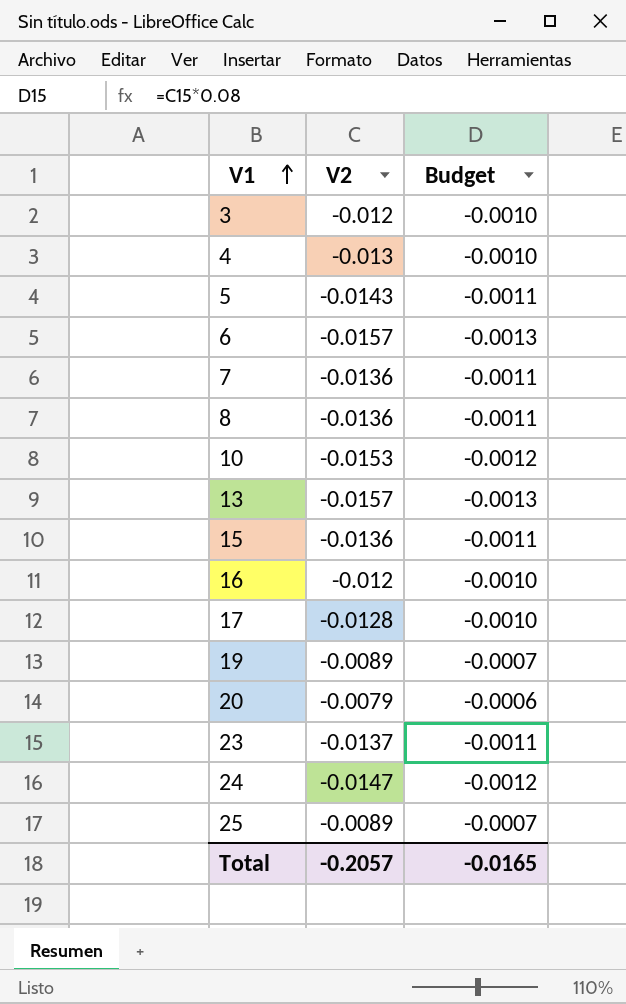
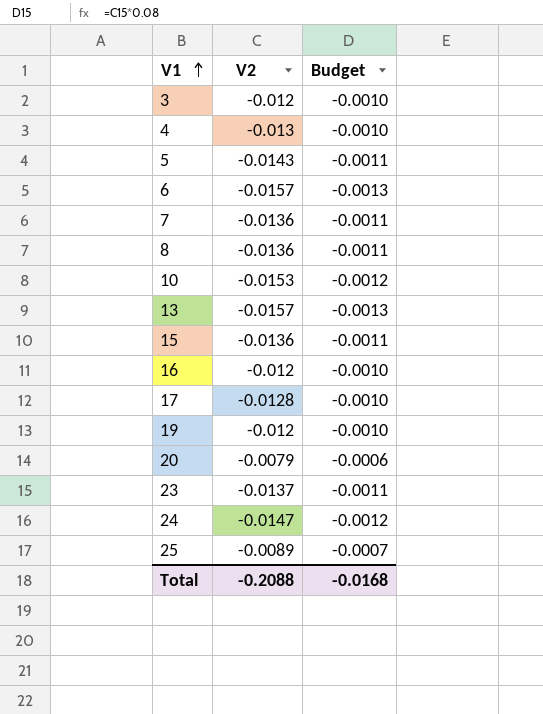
19 | V2: -0.0089 -> -0.012
19 | Budget: -0.0007 -> -0.0010
Total | V2: -0.2057 -> -0.2088
Total | Budget: -0.0165 -> -0.0168

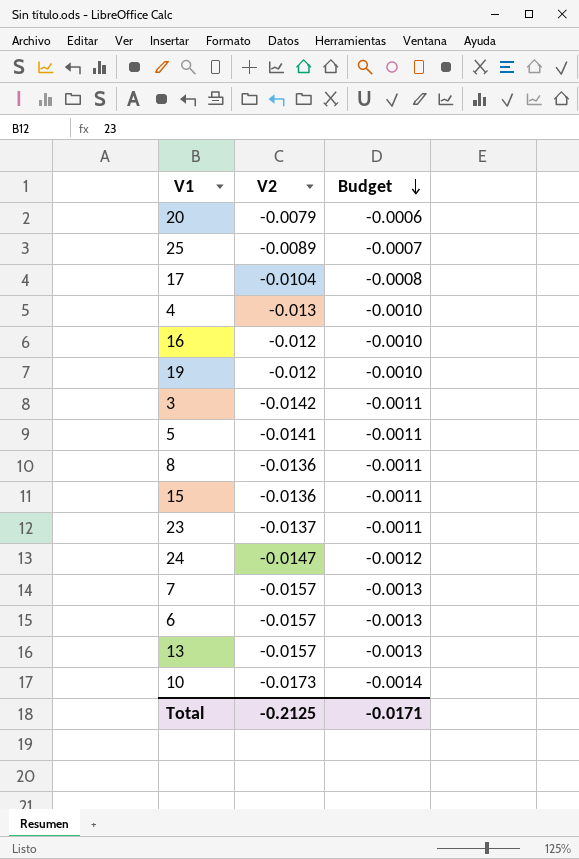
row order: V1 ascending -> Budget descending
17 | V2: -0.0128 -> -0.0104
17 | Budget: -0.0010 -> -0.0008
3 | V2: -0.012 -> -0.0142
3 | Budget: -0.0010 -> -0.0011
5 | V2: -0.0143 -> -0.0141
7 | V2: -0.0136 -> -0.0157
7 | Budget: -0.0011 -> -0.0013
10 | V2: -0.0153 -> -0.0173
10 | Budget: -0.0012 -> -0.0014
Total | V2: -0.2088 -> -0.2125
Total | Budget: -0.0168 -> -0.0171

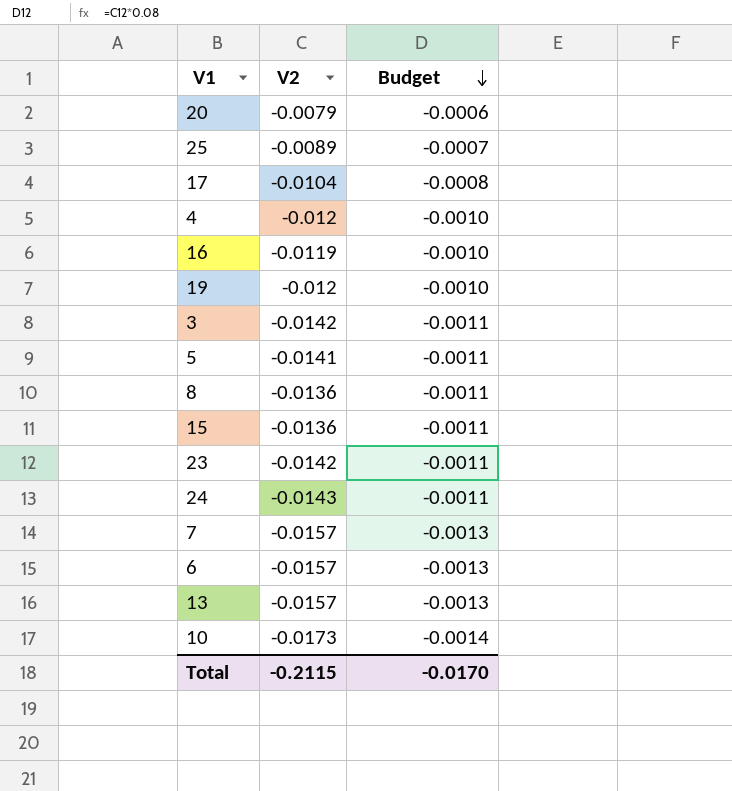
4 | V2: -0.013 -> -0.012
16 | V2: -0.012 -> -0.0119
23 | V2: -0.0137 -> -0.0142
24 | V2: -0.0147 -> -0.0143
24 | Budget: -0.0012 -> -0.0011
Total | V2: -0.2125 -> -0.2115
Total | Budget: -0.0171 -> -0.0170

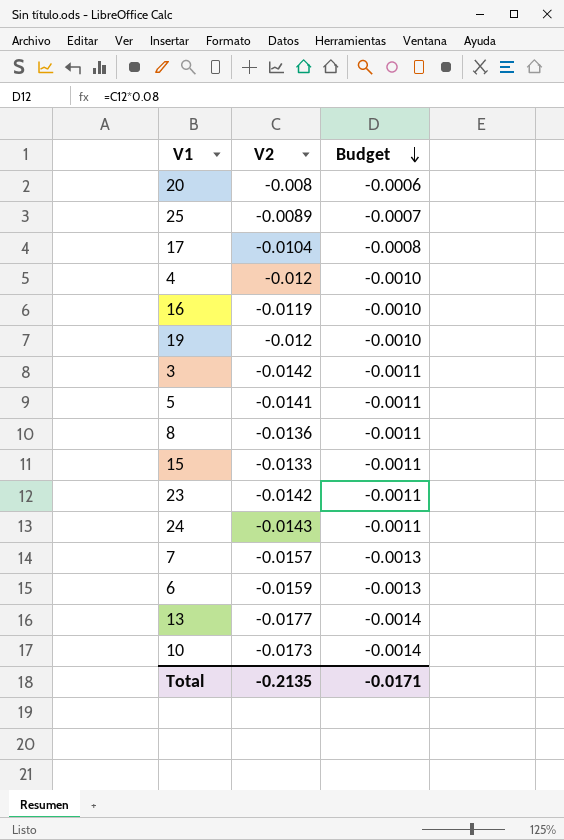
20 | V2: -0.0079 -> -0.008
15 | V2: -0.0136 -> -0.0133
6 | V2: -0.0157 -> -0.0159
13 | V2: -0.0157 -> -0.0177
13 | Budget: -0.0013 -> -0.0014
Total | V2: -0.2115 -> -0.2135
Total | Budget: -0.0170 -> -0.0171

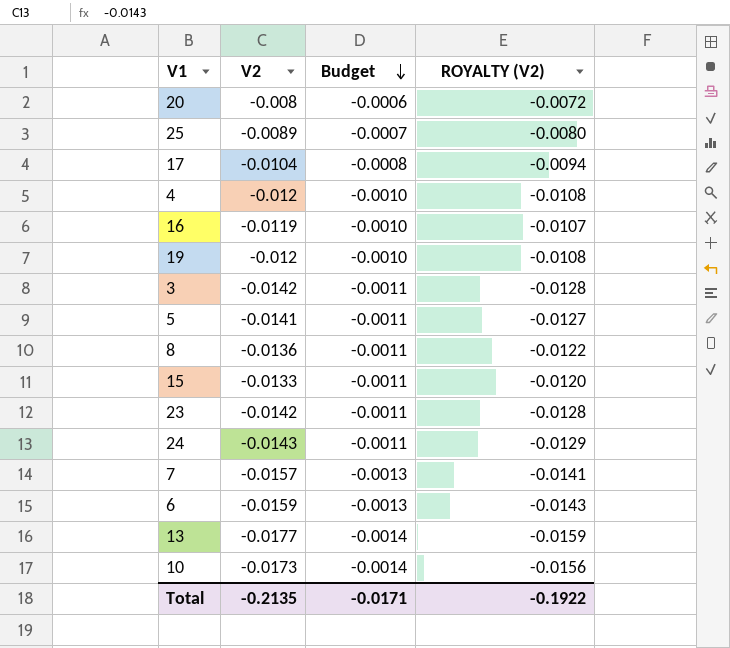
column ROYALTY (V2) | formula: none -> [V2] * 0.9

